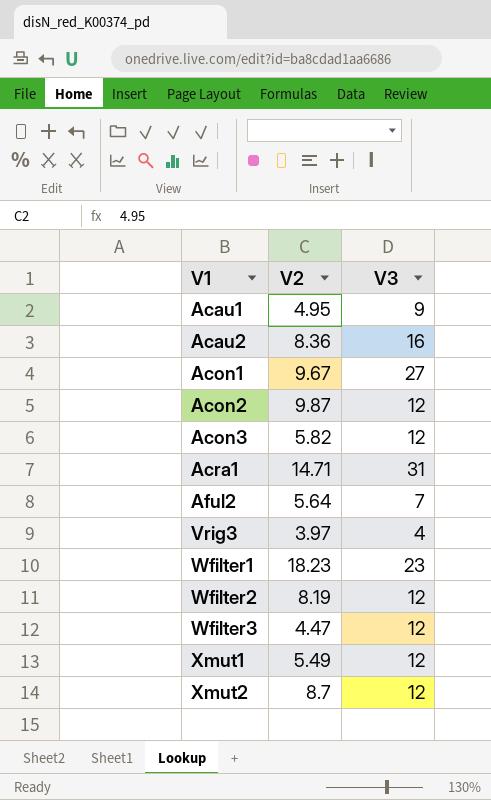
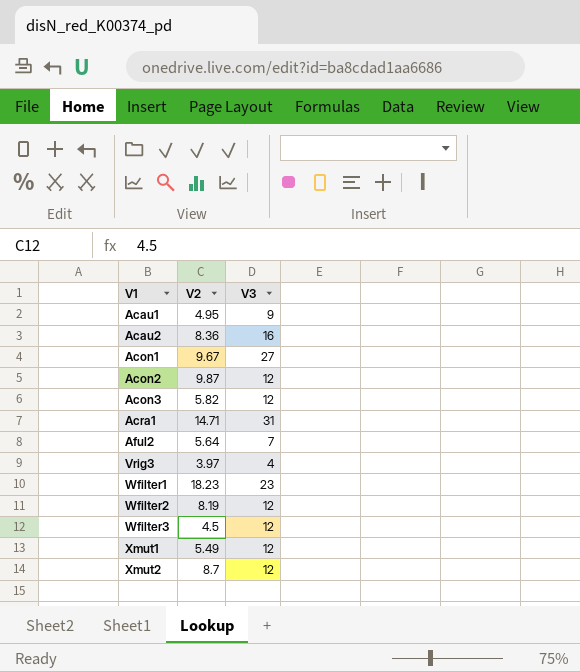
Wfilter3 | V2: 4.47 -> 4.5

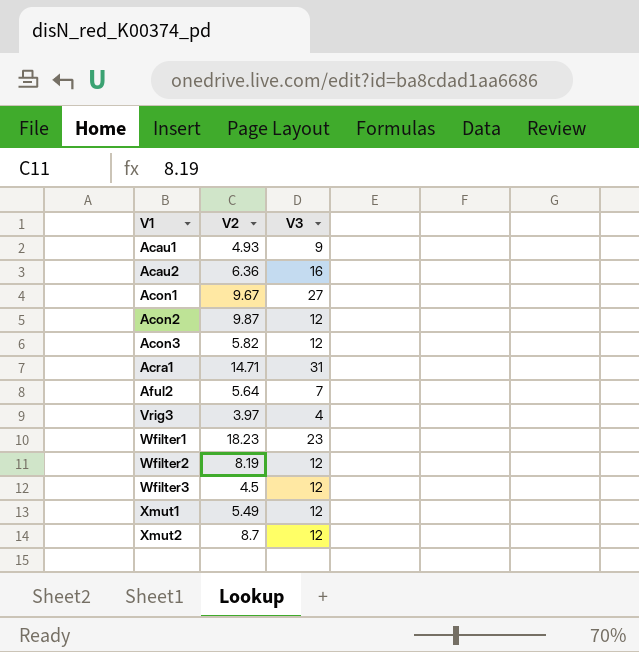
Acau1 | V2: 4.95 -> 4.93
Acau2 | V2: 8.36 -> 6.36

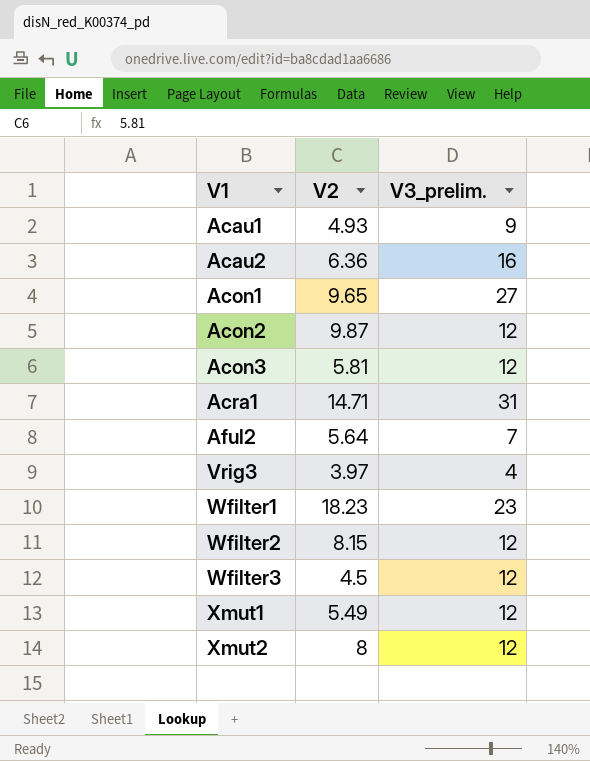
column name: V3 -> V3_prelim.
Acon1 | V2: 9.67 -> 9.65
Acon3 | V2: 5.82 -> 5.81
Wfilter2 | V2: 8.19 -> 8.15
Xmut2 | V2: 8.7 -> 8

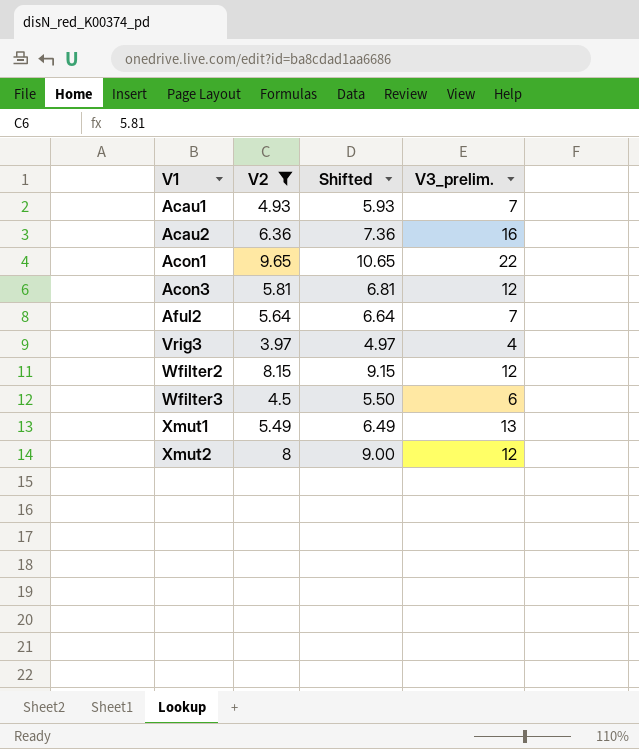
filter: none -> V2 <= 9.65
column Shifted | formula: none -> [V2] + 1
Acau1 | V3_prelim.: 9 -> 7
Acon1 | V3_prelim.: 27 -> 22
Wfilter3 | V3_prelim.: 12 -> 6
Xmut1 | V3_prelim.: 12 -> 13

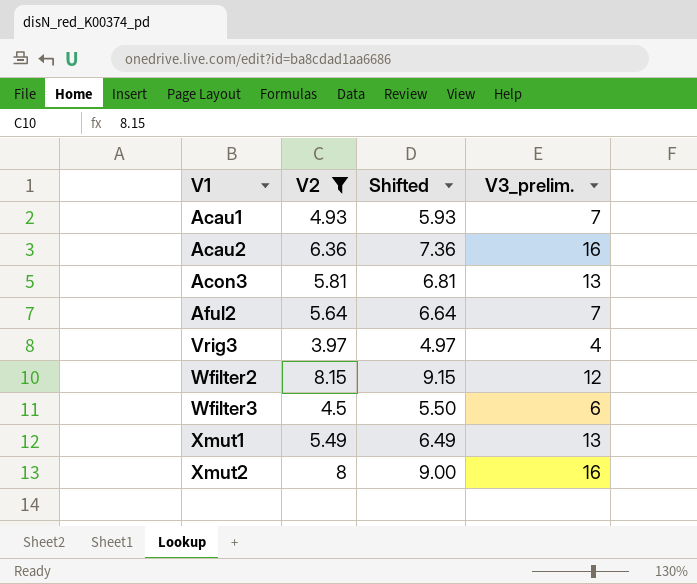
row Acon1: 9.65 | 10.65 | 22 -> none
Acon3 | V3_prelim.: 12 -> 13
Xmut2 | V3_prelim.: 12 -> 16

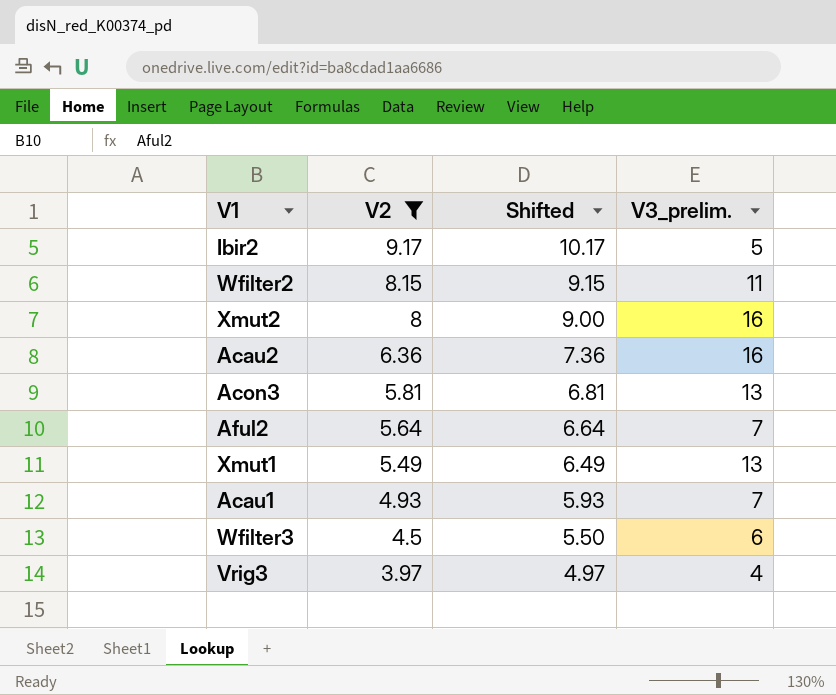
row order: V1 ascending -> V2 descending
row Ibir2: none -> 9.17 | 10.17 | 5
Wfilter2 | V3_prelim.: 12 -> 11

